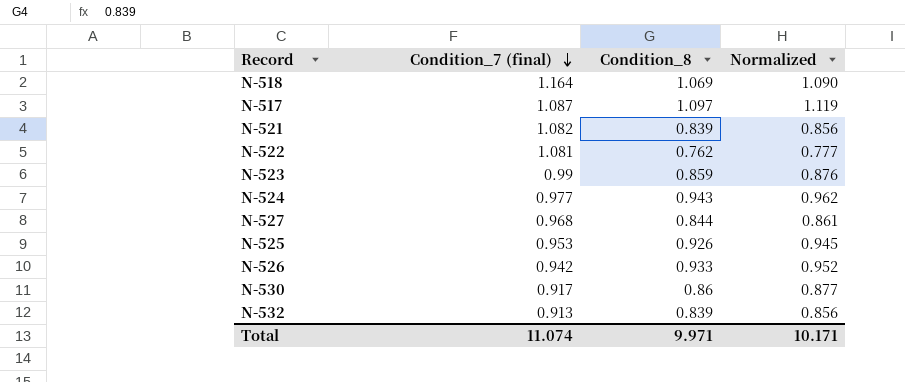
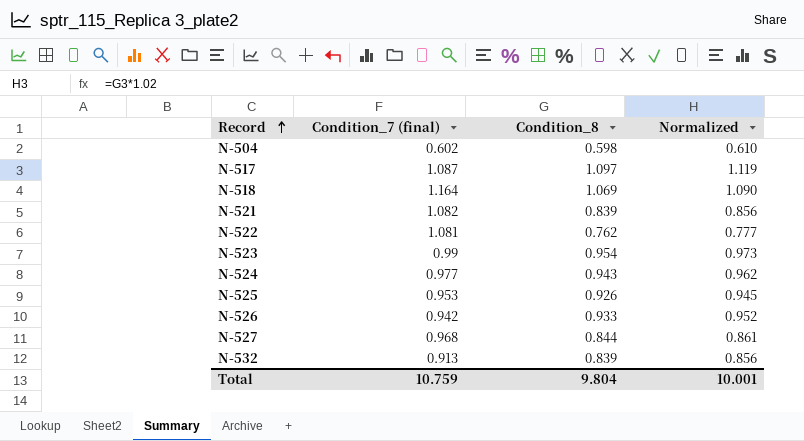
row order: Condition_7 (final) descending -> Record ascending
row N-530: 0.917 | 0.86 | 0.877 -> none
row N-504: none -> 0.602 | 0.598 | 0.610
N-523 | Condition_8: 0.859 -> 0.954
N-523 | Normalized: 0.876 -> 0.973
Total | Condition_7 (final): 11.074 -> 10.759
Total | Condition_8: 9.971 -> 9.804
Total | Normalized: 10.171 -> 10.001

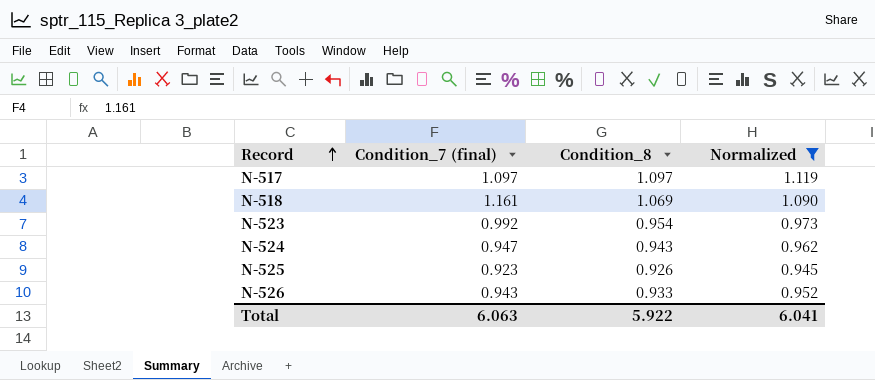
filter: none -> Normalized >= 0.945
N-517 | Condition_7 (final): 1.087 -> 1.097
N-518 | Condition_7 (final): 1.164 -> 1.161
N-523 | Condition_7 (final): 0.99 -> 0.992
N-524 | Condition_7 (final): 0.977 -> 0.947
N-525 | Condition_7 (final): 0.953 -> 0.923
N-526 | Condition_7 (final): 0.942 -> 0.943
Total | Condition_7 (final): 10.759 -> 6.063
Total | Condition_8: 9.804 -> 5.922
Total | Normalized: 10.001 -> 6.041

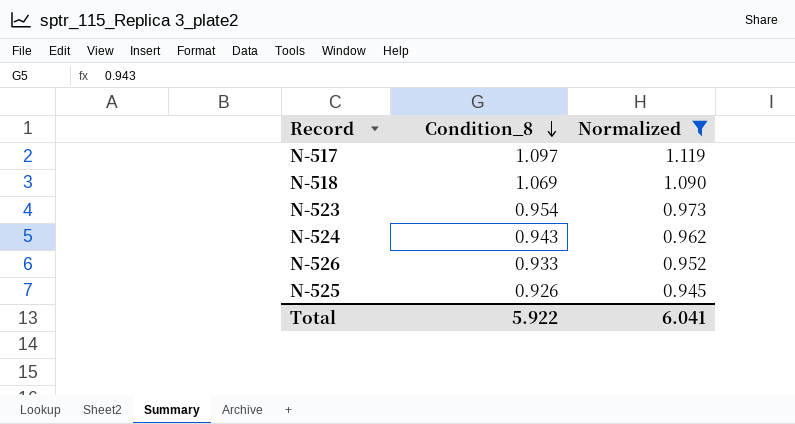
row order: Record ascending -> Condition_8 descending
column Condition_7 (final) | position: 2 -> none

